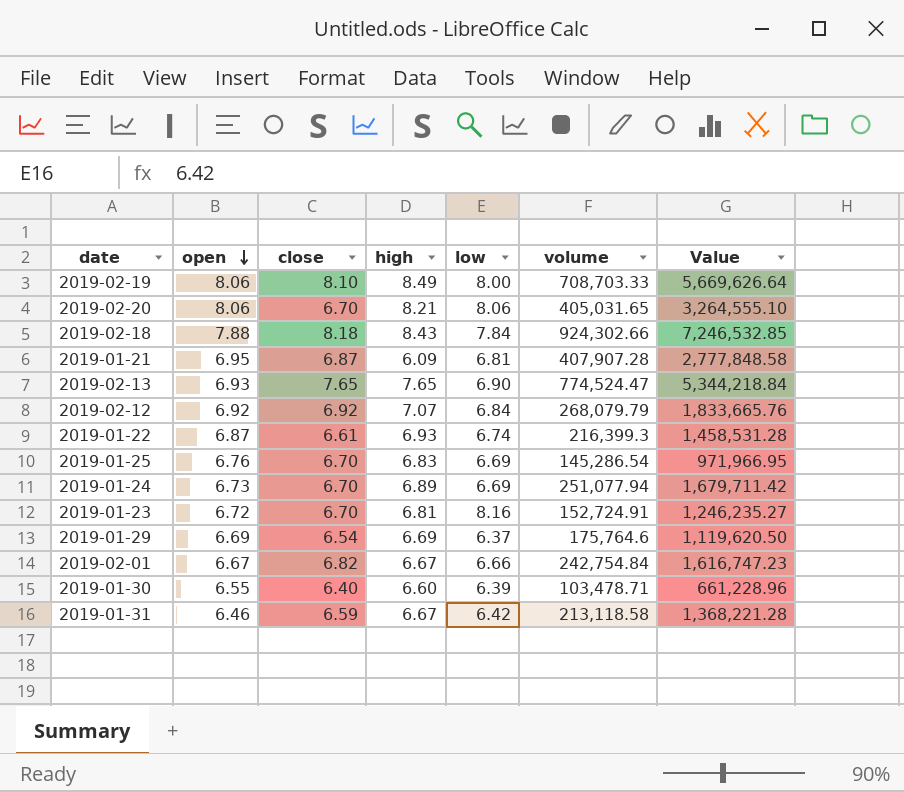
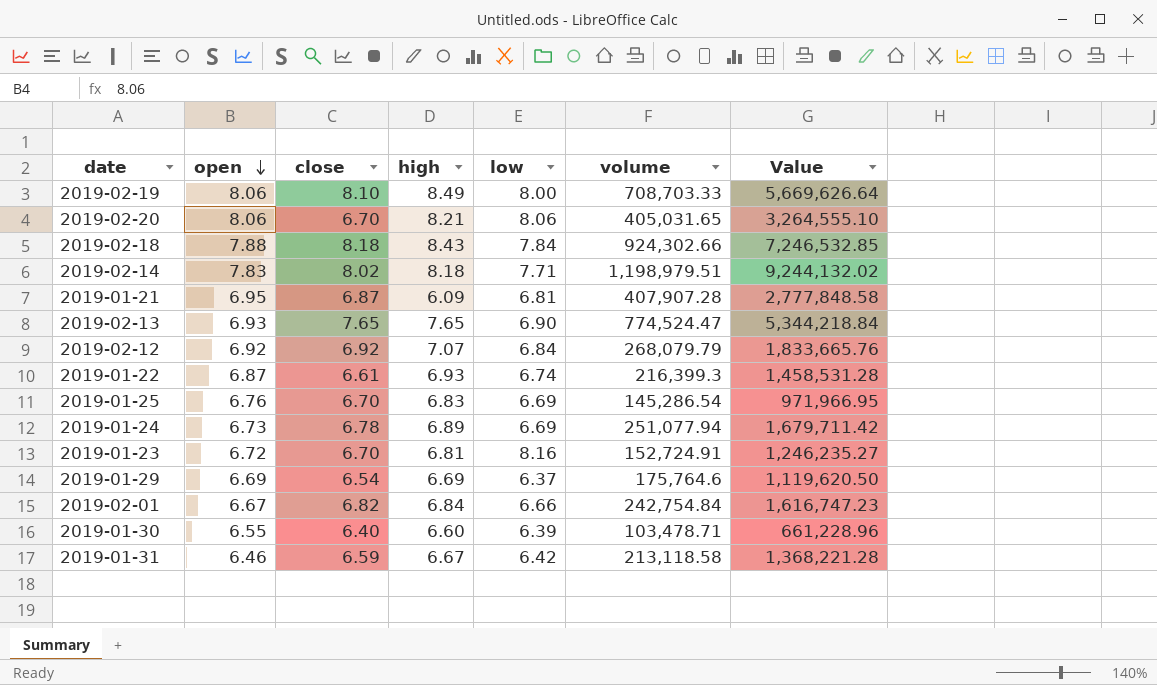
row 2019-02-14: none -> 7.83 | 8.02 | 8.18 | 7.71 | 1,198,979.51 | 9,244,132.02
2019-01-24 | close: 6.70 -> 6.78
2019-02-01 | high: 6.67 -> 6.84

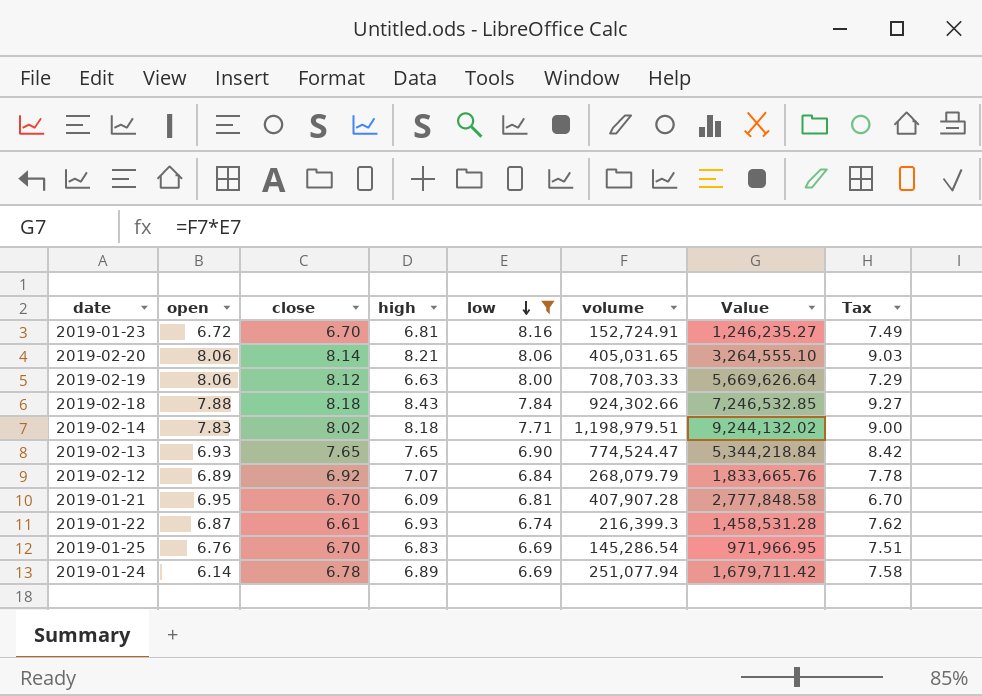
filter: none -> low >= 6.69
row order: open descending -> low descending
column Tax | formula: none -> [high] * 1.1
2019-02-20 | close: 6.70 -> 8.14
2019-02-19 | close: 8.10 -> 8.12
2019-02-19 | high: 8.49 -> 6.63
2019-02-12 | open: 6.92 -> 6.89
2019-01-21 | close: 6.87 -> 6.70
2019-01-24 | open: 6.73 -> 6.14

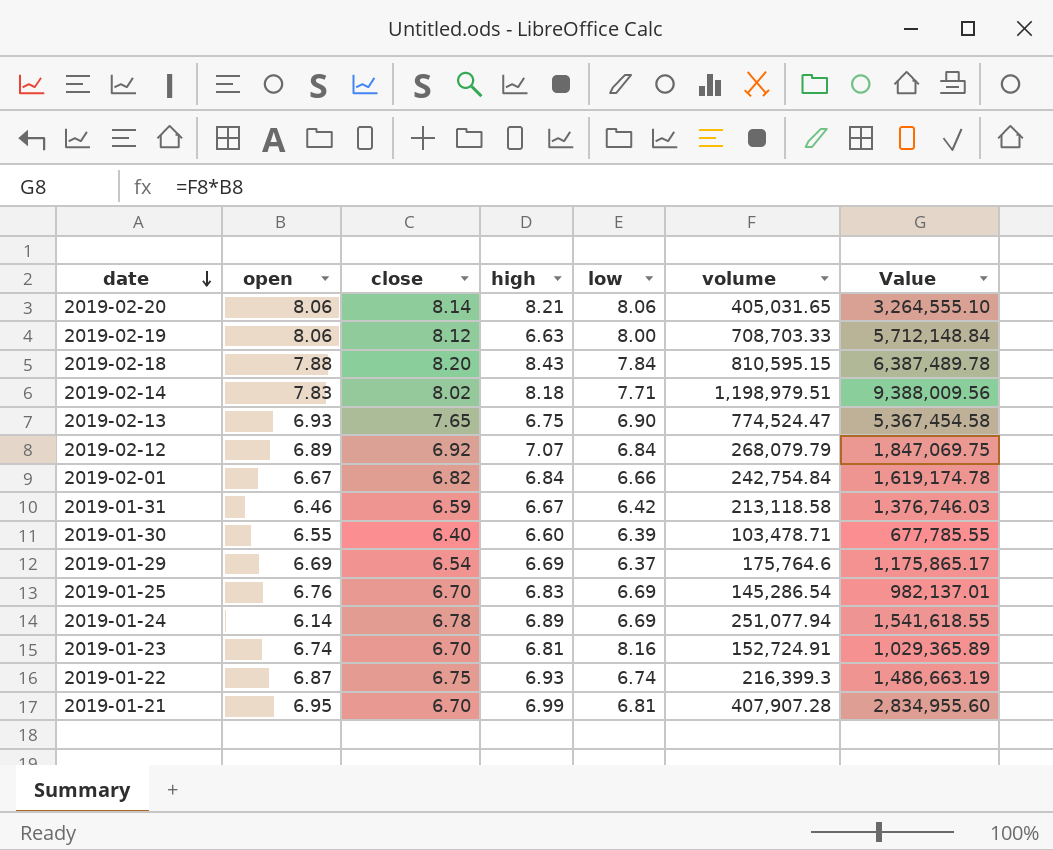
filter: low >= 6.69 -> none
row order: low descending -> date descending
column Tax | formula: [high] * 1.1 -> none
column Value | formula: [low] * [volume] -> [open] * [volume]
2019-02-18 | close: 8.18 -> 8.20
2019-02-18 | volume: 924,302.66 -> 810,595.15
2019-02-13 | high: 7.65 -> 6.75
2019-01-23 | open: 6.72 -> 6.74
2019-01-22 | close: 6.61 -> 6.75
2019-01-21 | high: 6.09 -> 6.99

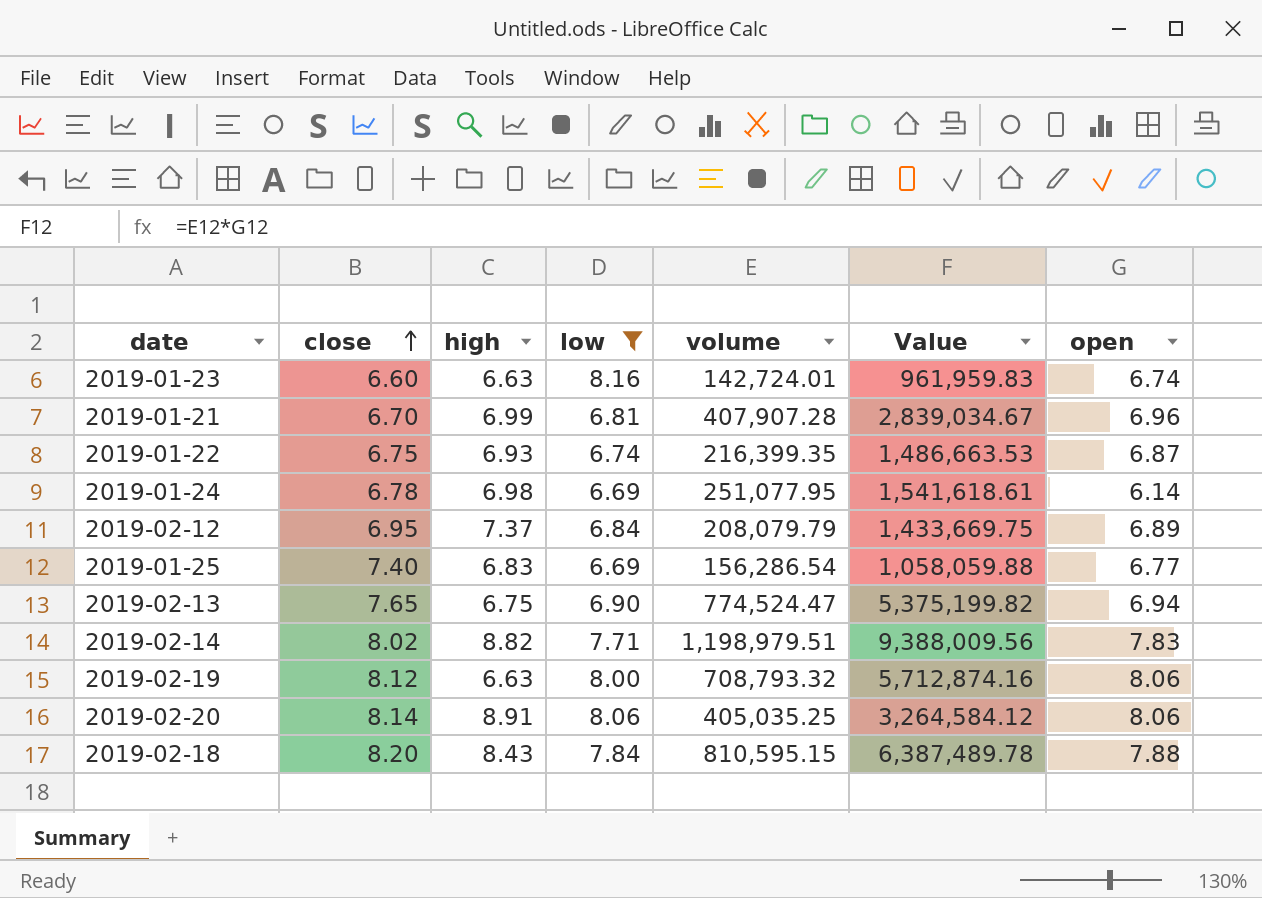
filter: none -> low >= 6.69
row order: date descending -> close ascending
column open | position: 2 -> 7
2019-01-23 | close: 6.70 -> 6.60
2019-01-23 | high: 6.81 -> 6.63
2019-01-23 | volume: 152,724.91 -> 142,724.01
2019-01-23 | Value: 1,029,365.89 -> 961,959.83
2019-01-21 | Value: 2,834,955.60 -> 2,839,034.67
2019-01-21 | open: 6.95 -> 6.96
2019-01-22 | volume: 216,399.3 -> 216,399.35
2019-01-22 | Value: 1,486,663.19 -> 1,486,663.53
2019-01-24 | high: 6.89 -> 6.98
2019-01-24 | volume: 251,077.94 -> 251,077.95
2019-01-24 | Value: 1,541,618.55 -> 1,541,618.61
2019-02-12 | close: 6.92 -> 6.95
2019-02-12 | high: 7.07 -> 7.37
2019-02-12 | volume: 268,079.79 -> 208,079.79
2019-02-12 | Value: 1,847,069.75 -> 1,433,669.75
2019-01-25 | close: 6.70 -> 7.40
2019-01-25 | volume: 145,286.54 -> 156,286.54
2019-01-25 | Value: 982,137.01 -> 1,058,059.88
2019-01-25 | open: 6.76 -> 6.77
2019-02-13 | Value: 5,367,454.58 -> 5,375,199.82
2019-02-13 | open: 6.93 -> 6.94
2019-02-14 | high: 8.18 -> 8.82
2019-02-19 | volume: 708,703.33 -> 708,793.32
2019-02-19 | Value: 5,712,148.84 -> 5,712,874.16
2019-02-20 | high: 8.21 -> 8.91
2019-02-20 | volume: 405,031.65 -> 405,035.25
2019-02-20 | Value: 3,264,555.10 -> 3,264,584.12

